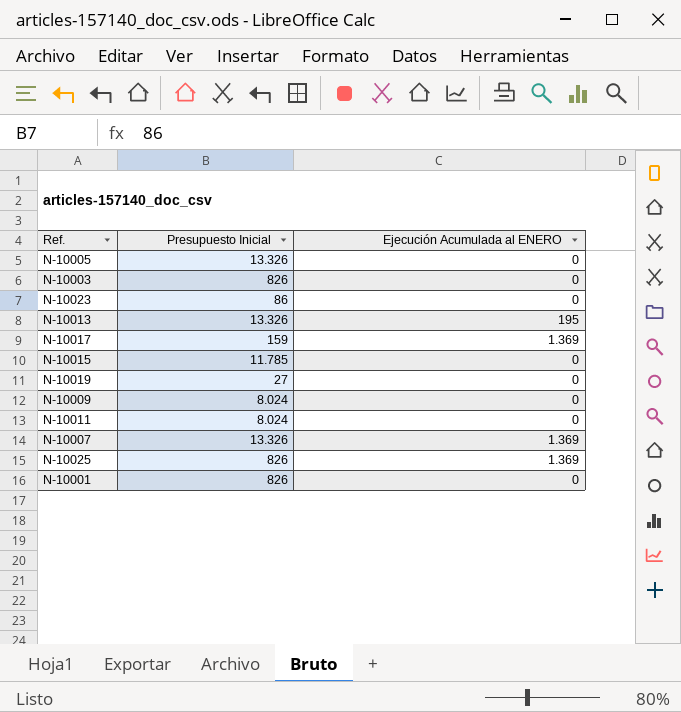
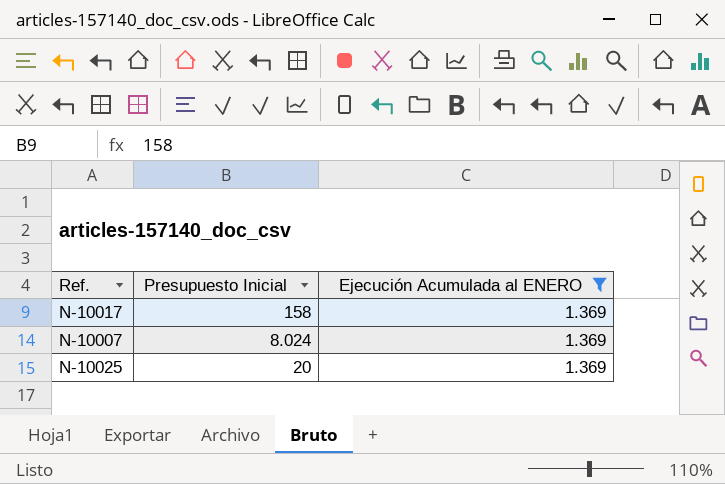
filter: none -> Ejecución Acumulada al ENERO = 1.369
N-10017 | Presupuesto Inicial: 159 -> 158
N-10007 | Presupuesto Inicial: 13.326 -> 8.024
N-10025 | Presupuesto Inicial: 826 -> 20

